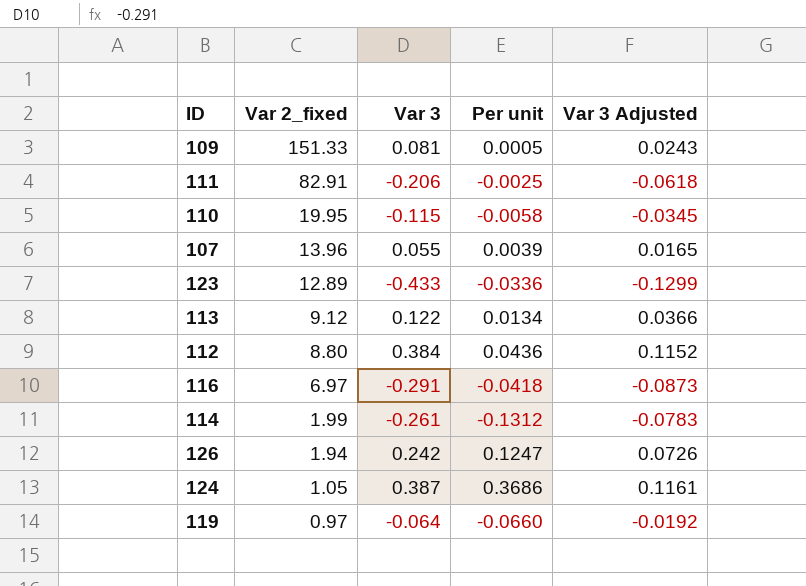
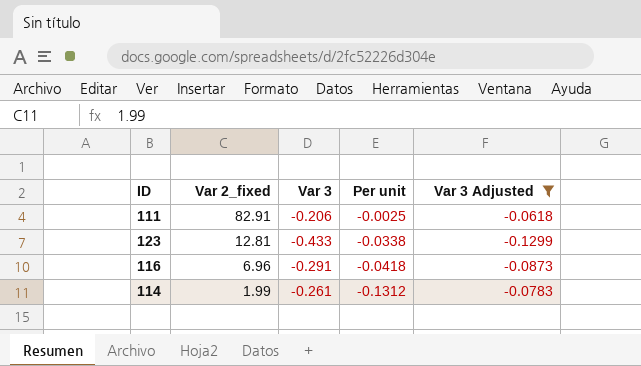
filter: none -> Var 3 Adjusted <= -0.0618
123 | Var 2_fixed: 12.89 -> 12.81
123 | Per unit: -0.0336 -> -0.0338
116 | Var 2_fixed: 6.97 -> 6.96

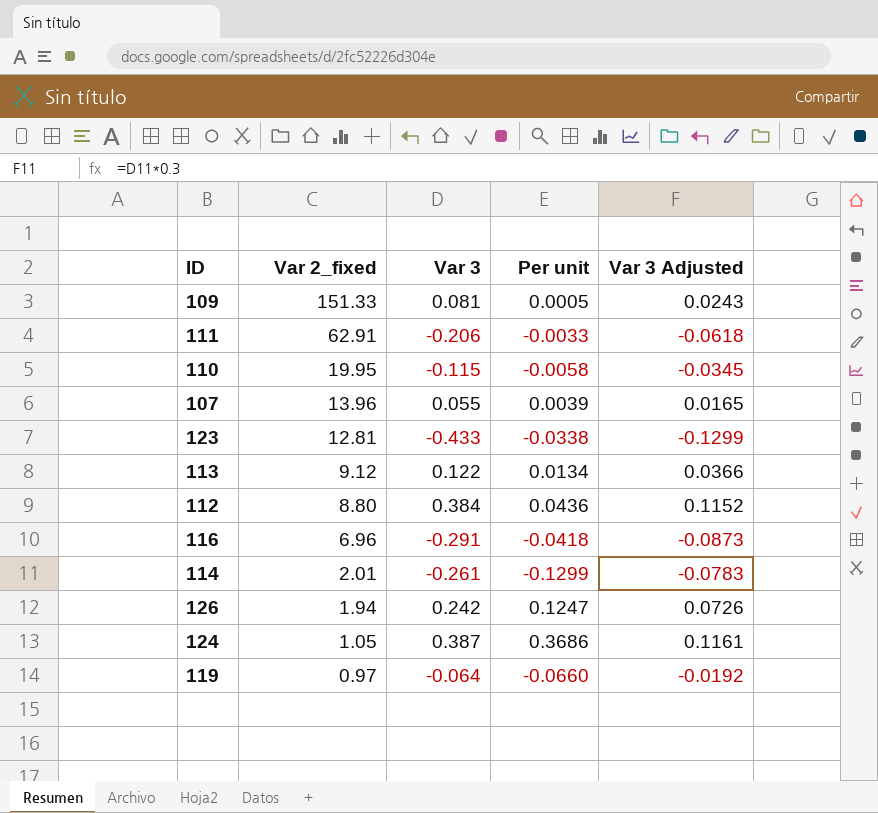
filter: Var 3 Adjusted <= -0.0618 -> none
111 | Var 2_fixed: 82.91 -> 62.91
111 | Per unit: -0.0025 -> -0.0033
114 | Var 2_fixed: 1.99 -> 2.01
114 | Per unit: -0.1312 -> -0.1299

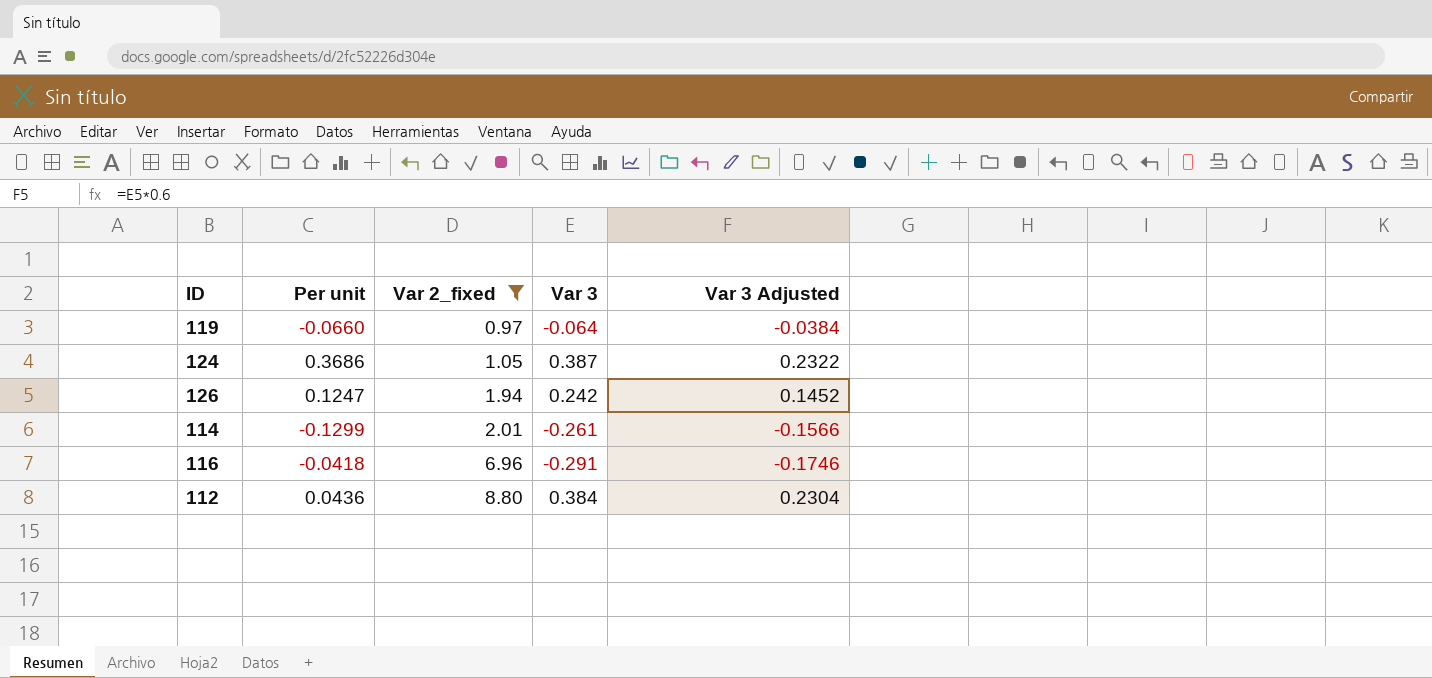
filter: none -> Var 2_fixed <= 8.80
row order: Var 2_fixed descending -> Var 2_fixed ascending
column Per unit | position: 4 -> 2
column Var 3 Adjusted | formula: [Var 3] * 0.3 -> [Var 3] * 0.6

